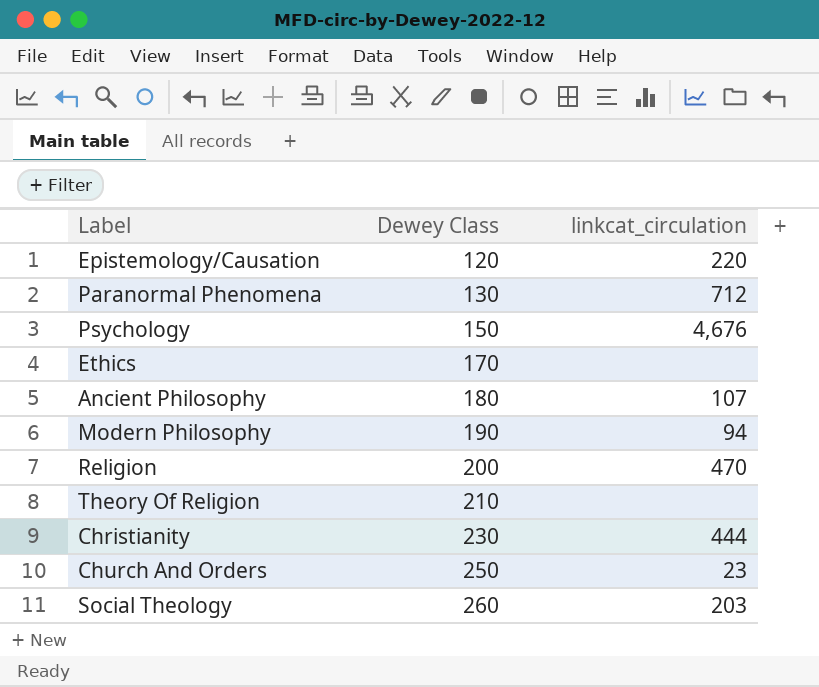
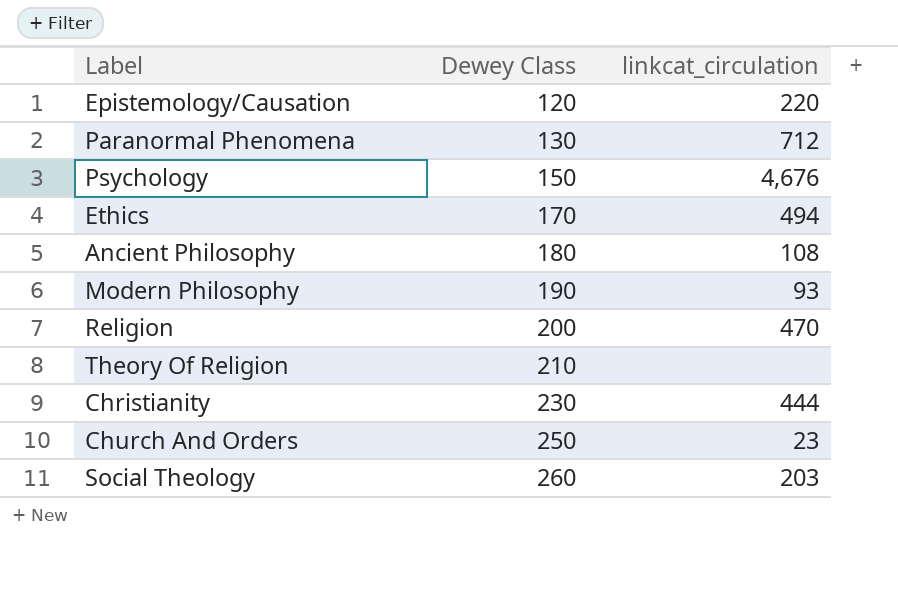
Ethics | linkcat_circulation: none -> 494
Ancient Philosophy | linkcat_circulation: 107 -> 108
Modern Philosophy | linkcat_circulation: 94 -> 93

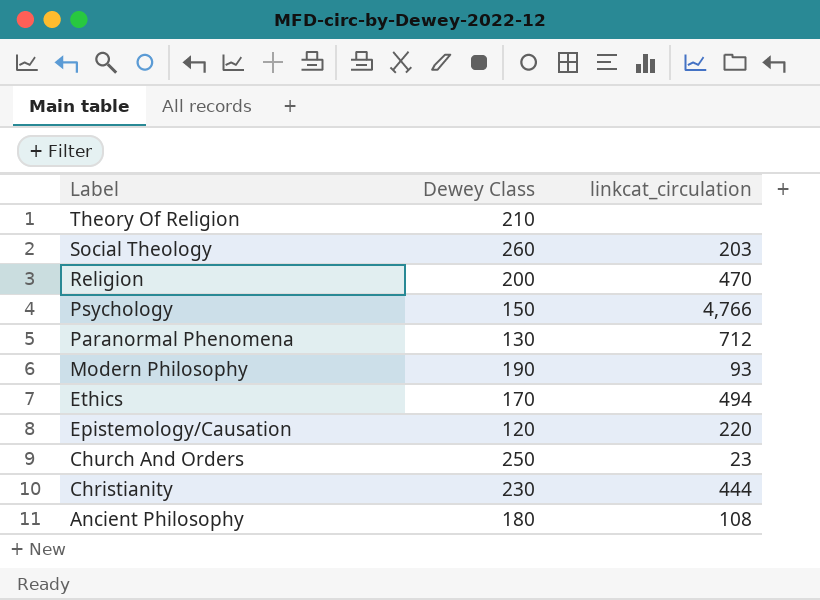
row order: Dewey Class ascending -> Label descending
Psychology | linkcat_circulation: 4,676 -> 4,766

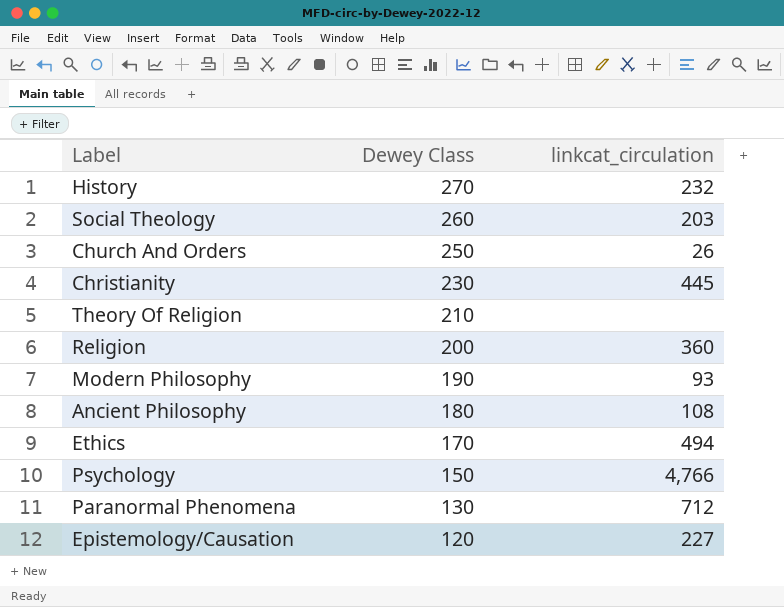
row order: Label descending -> Dewey Class descending
row History: none -> 270 | 232
Church And Orders | linkcat_circulation: 23 -> 26
Christianity | linkcat_circulation: 444 -> 445
Religion | linkcat_circulation: 470 -> 360
Epistemology/Causation | linkcat_circulation: 220 -> 227

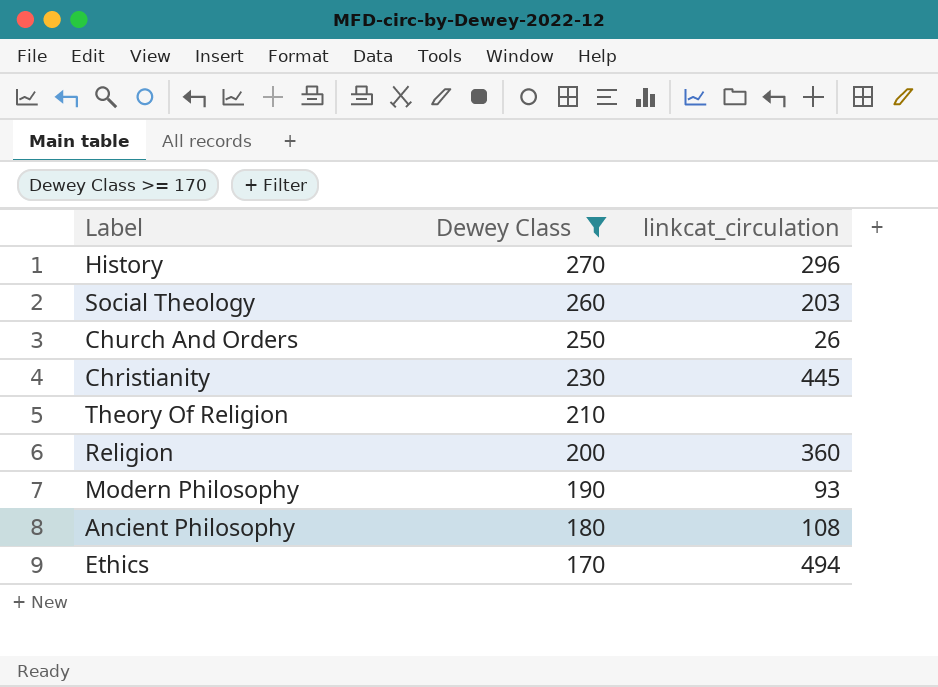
filter: none -> Dewey Class >= 170
History | linkcat_circulation: 232 -> 296

